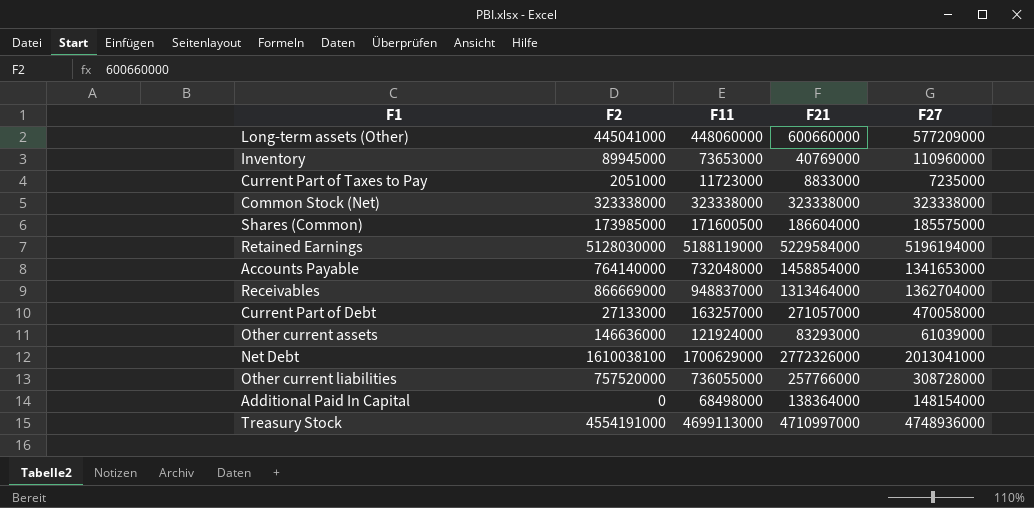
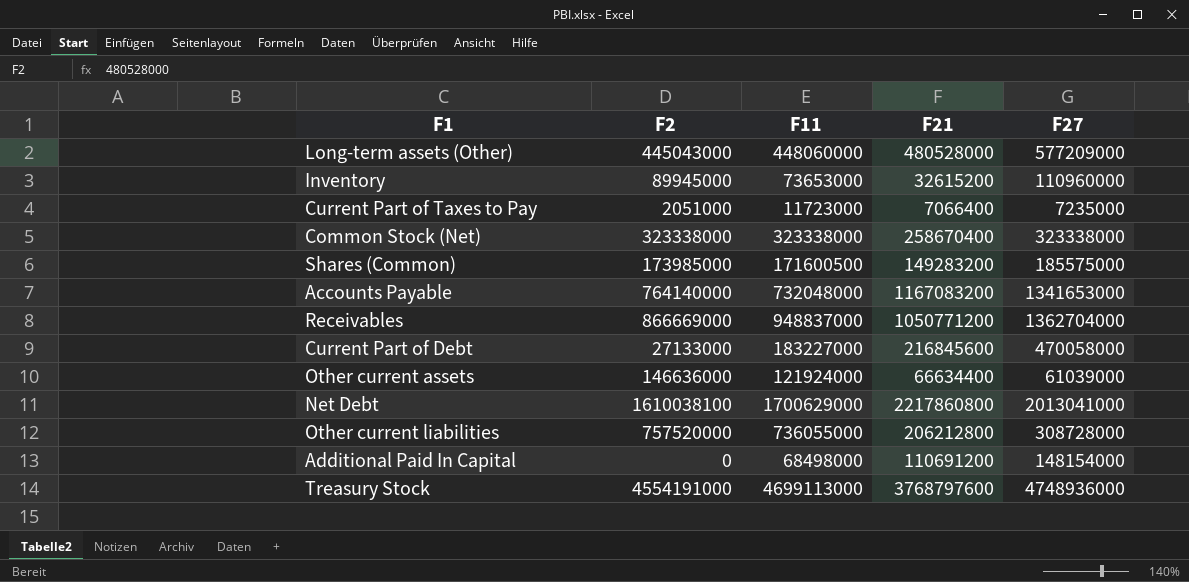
row Retained Earnings: 5128030000 | 5188119000 | 5229584000 | 5196194000 -> none
Long-term assets (Other) | F2: 445041000 -> 445043000
Long-term assets (Other) | F21: 600660000 -> 480528000
Inventory | F21: 40769000 -> 32615200
Current Part of Taxes to Pay | F21: 8833000 -> 7066400
Common Stock (Net) | F21: 323338000 -> 258670400
Shares (Common) | F21: 186604000 -> 149283200
Accounts Payable | F21: 1458854000 -> 1167083200
Receivables | F21: 1313464000 -> 1050771200
Current Part of Debt | F11: 163257000 -> 183227000
Current Part of Debt | F21: 271057000 -> 216845600
Other current assets | F21: 83293000 -> 66634400
Net Debt | F21: 2772326000 -> 2217860800
Other current liabilities | F21: 257766000 -> 206212800
Additional Paid In Capital | F21: 138364000 -> 110691200
Treasury Stock | F21: 4710997000 -> 3768797600

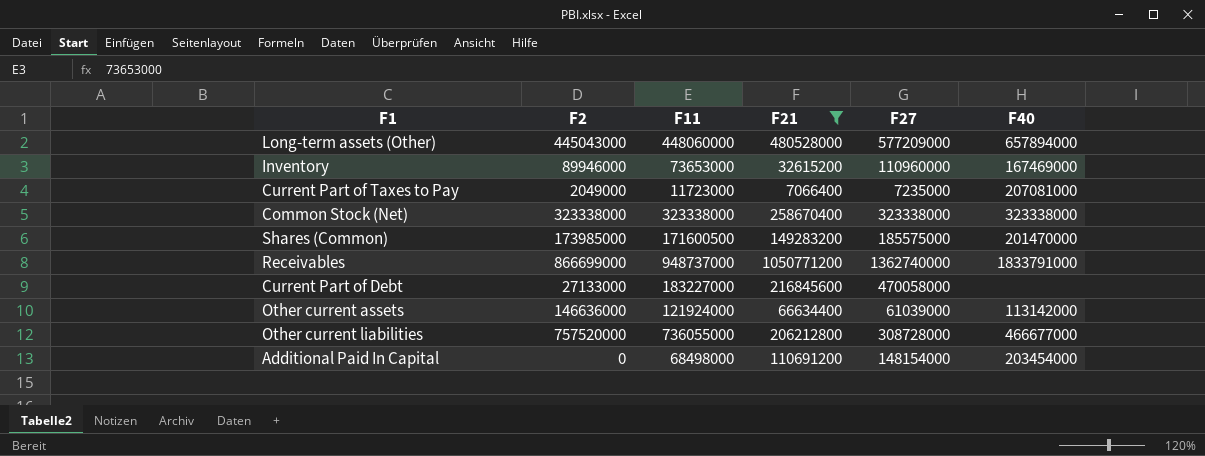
filter: none -> F21 <= 1050771200
column F40 | position: none -> 6
Inventory | F2: 89945000 -> 89946000
Current Part of Taxes to Pay | F2: 2051000 -> 2049000
Receivables | F2: 866669000 -> 866699000
Receivables | F11: 948837000 -> 948737000
Receivables | F27: 1362704000 -> 1362740000

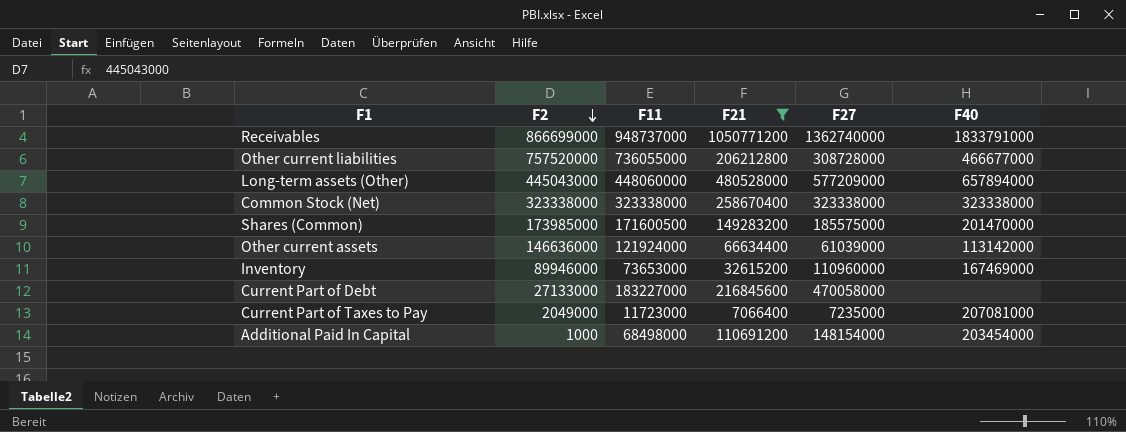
row order: none -> F2 descending
Additional Paid In Capital | F2: 0 -> 1000

